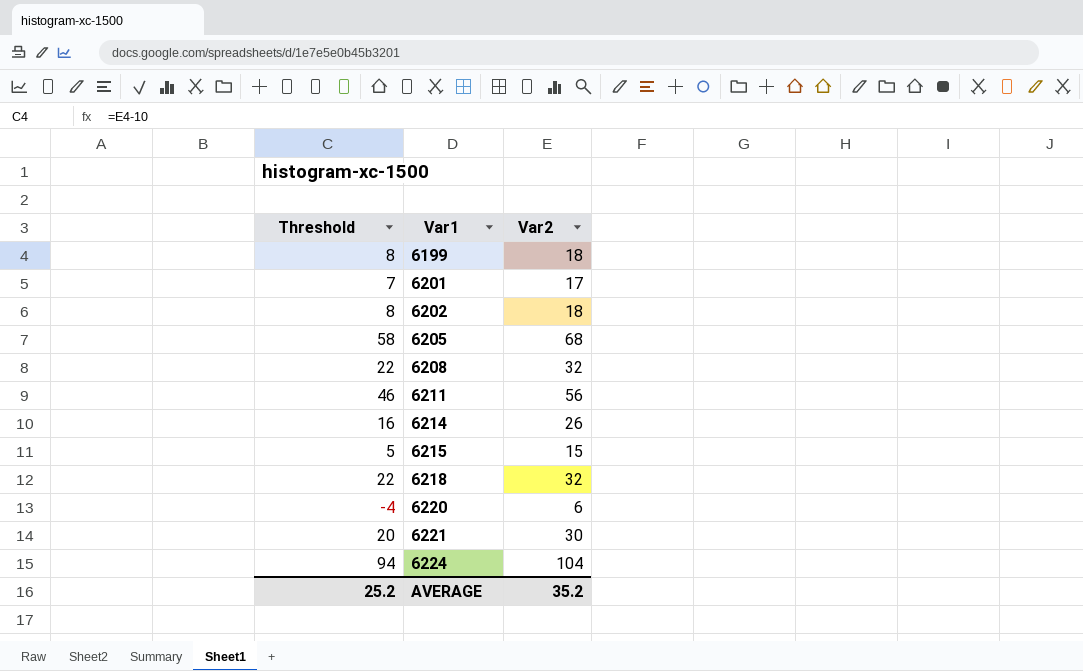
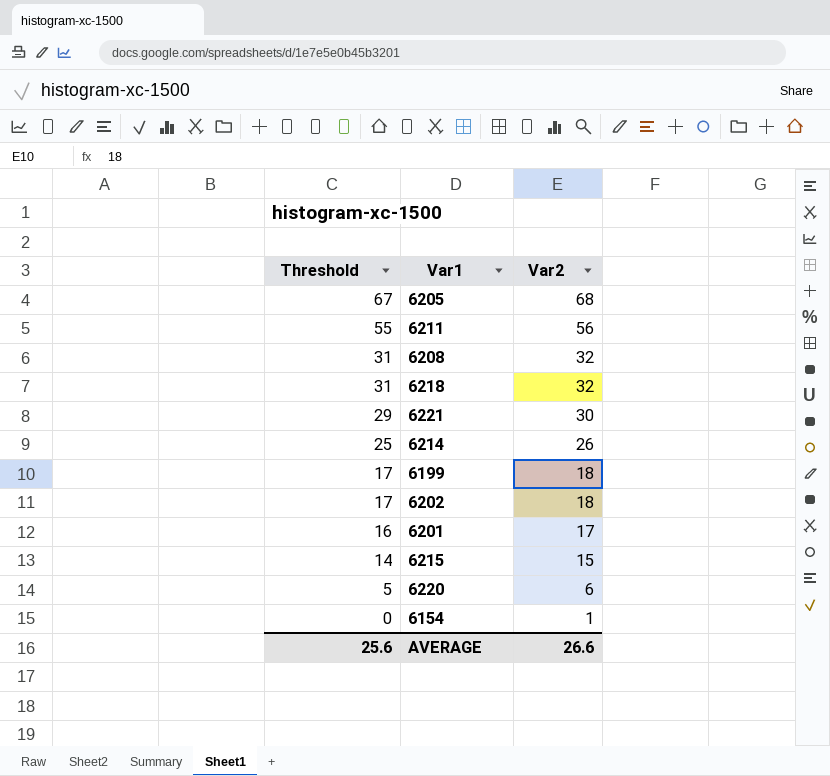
row order: Var1 ascending -> Threshold descending
column Threshold | formula: [Var2] - 10 -> [Var2] - 1
row 6224: 94 | 104 -> none
row 6154: none -> 0 | 1
AVERAGE | Threshold: 25.2 -> 25.6
AVERAGE | Var2: 35.2 -> 26.6

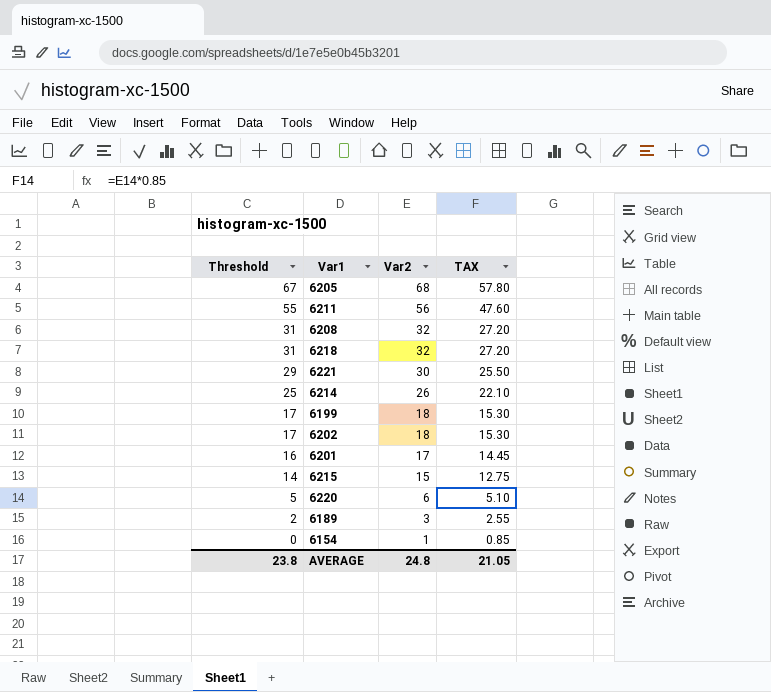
column TAX | formula: none -> [Var2] * 0.85
row 6189: none -> 2 | 3 | 2.55
AVERAGE | Threshold: 25.6 -> 23.8
AVERAGE | Var2: 26.6 -> 24.8

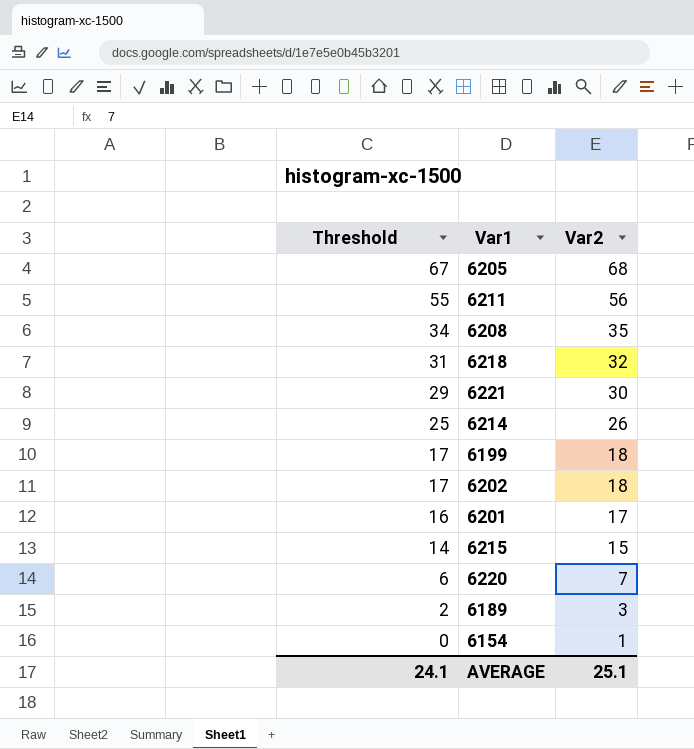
column TAX | formula: [Var2] * 0.85 -> none
6208 | Threshold: 31 -> 34
6208 | Var2: 32 -> 35
6220 | Threshold: 5 -> 6
6220 | Var2: 6 -> 7
AVERAGE | Threshold: 23.8 -> 24.1
AVERAGE | Var2: 24.8 -> 25.1

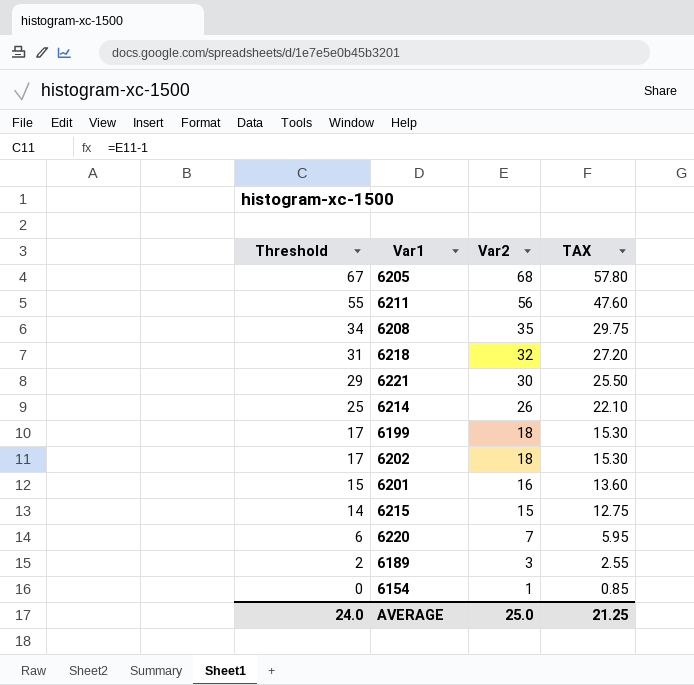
column TAX | formula: none -> [Var2] * 0.85
6201 | Threshold: 16 -> 15
6201 | Var2: 17 -> 16
AVERAGE | Threshold: 24.1 -> 24.0
AVERAGE | Var2: 25.1 -> 25.0

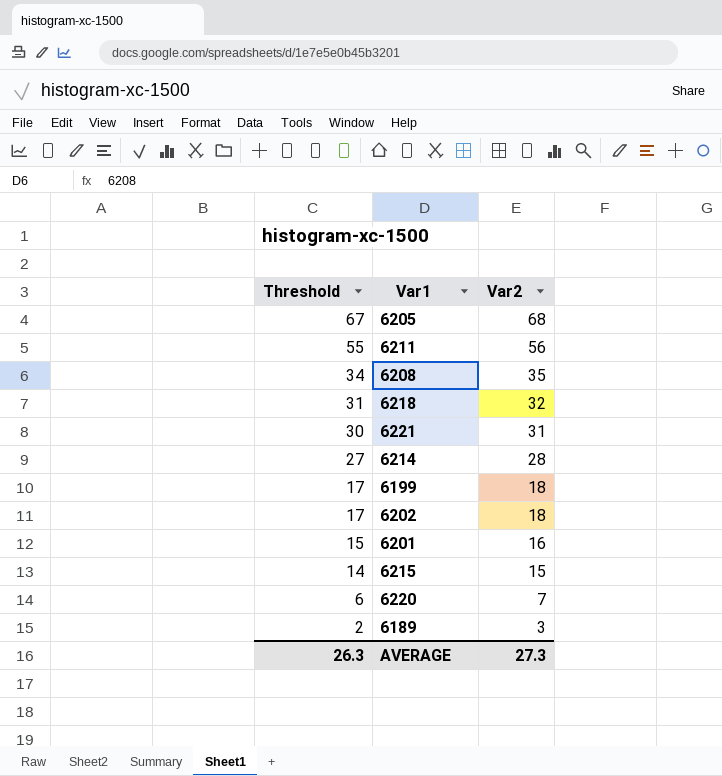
column TAX | formula: [Var2] * 0.85 -> none
row 6154: 0 | 1 | 0.85 -> none
6221 | Threshold: 29 -> 30
6221 | Var2: 30 -> 31
6214 | Threshold: 25 -> 27
6214 | Var2: 26 -> 28
AVERAGE | Threshold: 24.0 -> 26.3
AVERAGE | Var2: 25.0 -> 27.3

